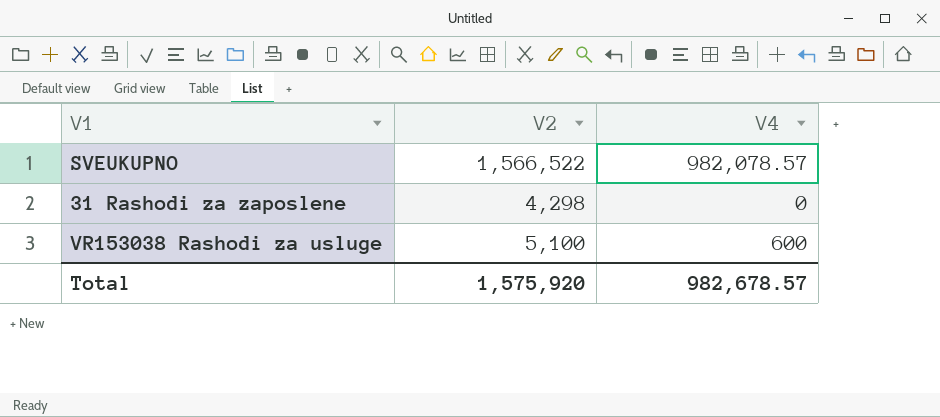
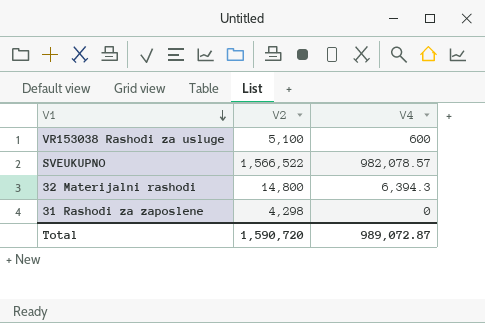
row order: none -> V1 descending
row 32 Materijalni rashodi: none -> 14,800 | 6,394.3
Total | V2: 1,575,920 -> 1,590,720
Total | V4: 982,678.57 -> 989,072.87

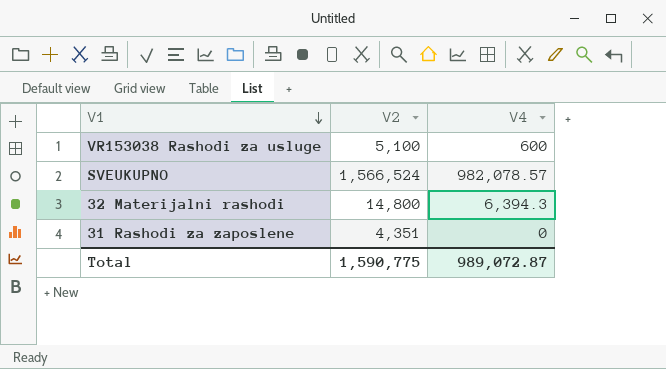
SVEUKUPNO | V2: 1,566,522 -> 1,566,524
31 Rashodi za zaposlene | V2: 4,298 -> 4,351
Total | V2: 1,590,720 -> 1,590,775

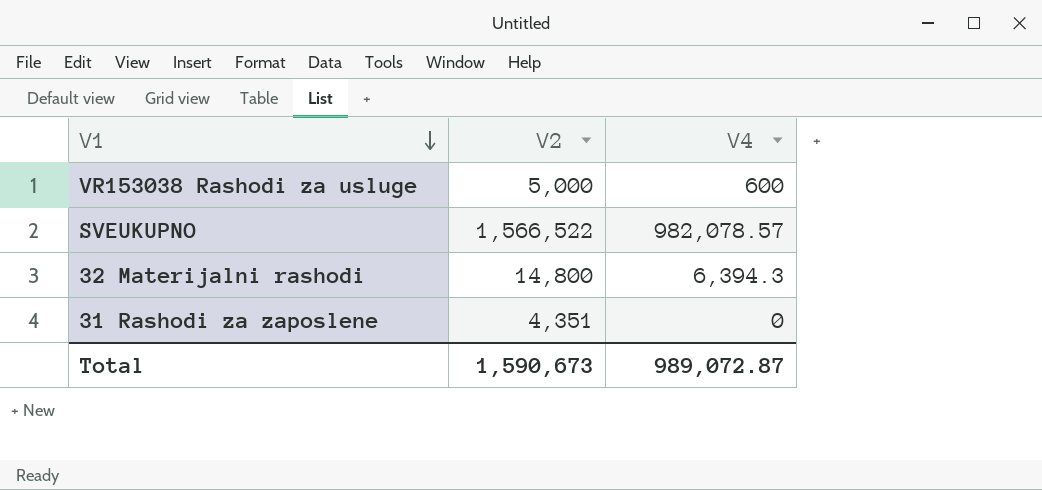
VR153038 Rashodi za usluge | V2: 5,100 -> 5,000
SVEUKUPNO | V2: 1,566,524 -> 1,566,522
Total | V2: 1,590,775 -> 1,590,673

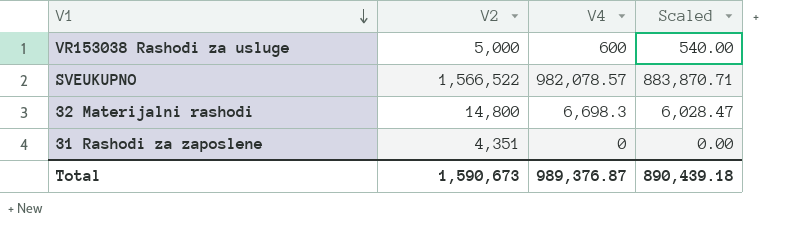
column Scaled | formula: none -> [V4] * 0.9
32 Materijalni rashodi | V4: 6,394.3 -> 6,698.3
Total | V4: 989,072.87 -> 989,376.87

